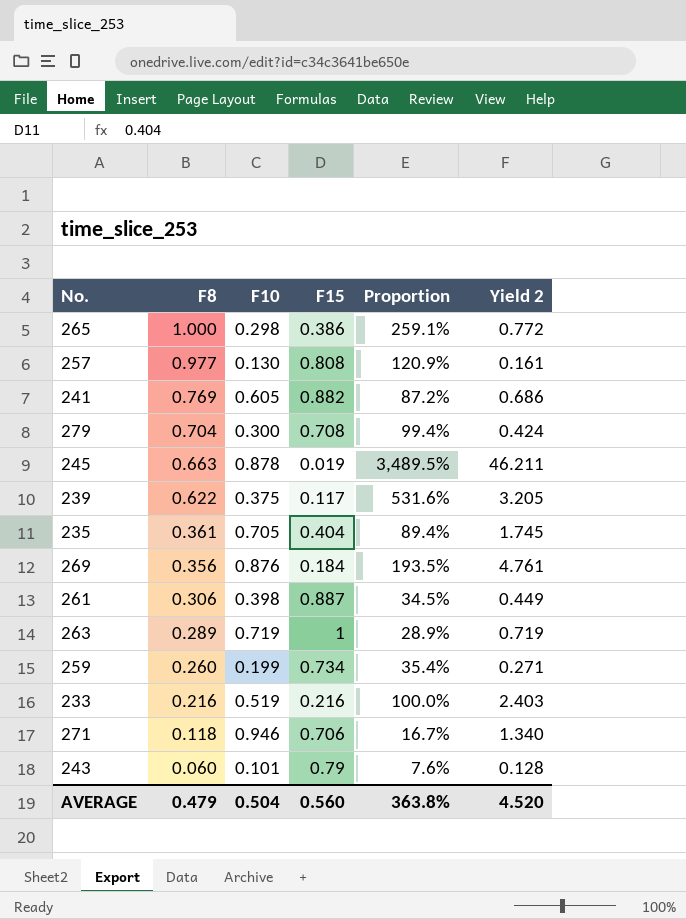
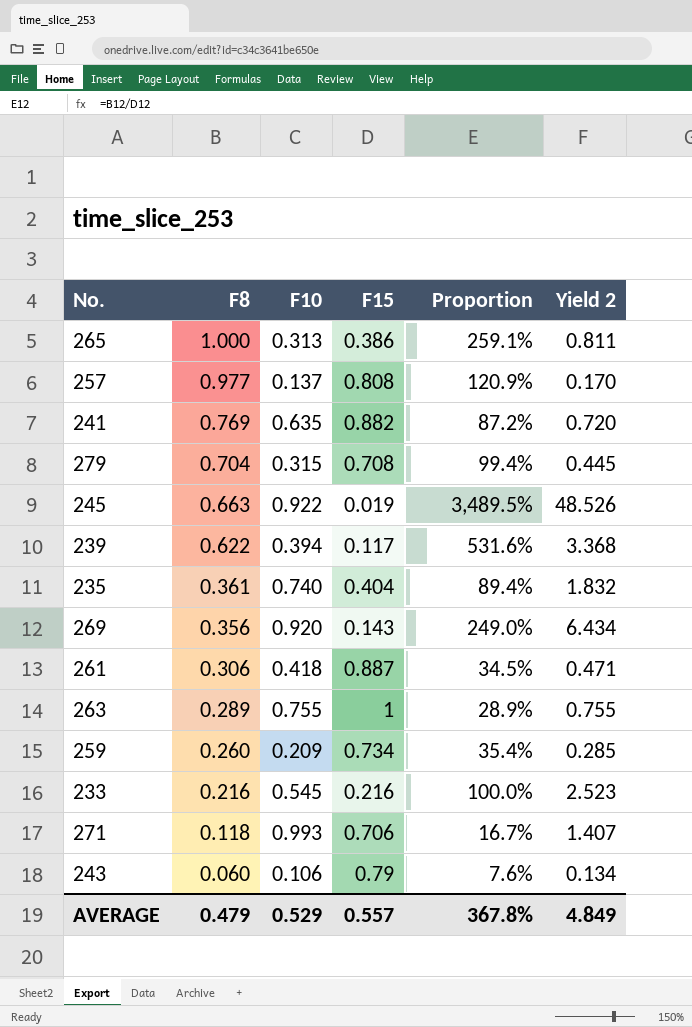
265 | F10: 0.298 -> 0.313
265 | Yield 2: 0.772 -> 0.811
257 | F10: 0.130 -> 0.137
257 | Yield 2: 0.161 -> 0.170
241 | F10: 0.605 -> 0.635
241 | Yield 2: 0.686 -> 0.720
279 | F10: 0.300 -> 0.315
279 | Yield 2: 0.424 -> 0.445
245 | F10: 0.878 -> 0.922
245 | Yield 2: 46.211 -> 48.526
239 | F10: 0.375 -> 0.394
239 | Yield 2: 3.205 -> 3.368
235 | F10: 0.705 -> 0.740
235 | Yield 2: 1.745 -> 1.832
269 | F10: 0.876 -> 0.920
269 | F15: 0.184 -> 0.143
269 | Proportion: 193.5% -> 249.0%
269 | Yield 2: 4.761 -> 6.434
261 | F10: 0.398 -> 0.418
261 | Yield 2: 0.449 -> 0.471
263 | F10: 0.719 -> 0.755
263 | Yield 2: 0.719 -> 0.755
259 | F10: 0.199 -> 0.209
259 | Yield 2: 0.271 -> 0.285
233 | F10: 0.519 -> 0.545
233 | Yield 2: 2.403 -> 2.523
271 | F10: 0.946 -> 0.993
271 | Yield 2: 1.340 -> 1.407
243 | F10: 0.101 -> 0.106
243 | Yield 2: 0.128 -> 0.134
AVERAGE | F10: 0.504 -> 0.529
AVERAGE | F15: 0.560 -> 0.557
AVERAGE | Proportion: 363.8% -> 367.8%
AVERAGE | Yield 2: 4.520 -> 4.849

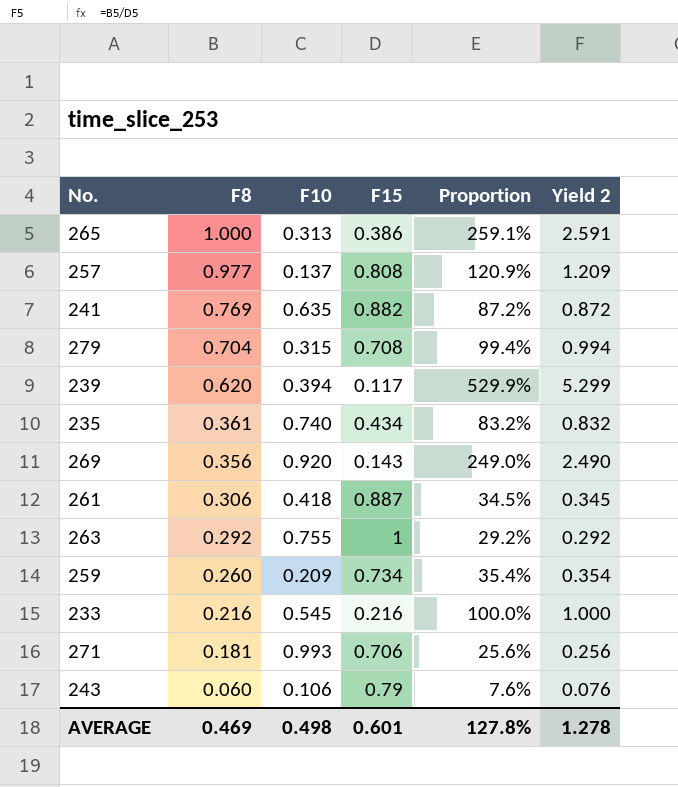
column Yield 2 | formula: [F10] / [F15] -> [F8] / [F15]
row 245: 0.663 | 0.922 | 0.019 | 3,489.5% | 48.526 -> none
239 | F8: 0.622 -> 0.620
239 | Proportion: 531.6% -> 529.9%
235 | F15: 0.404 -> 0.434
235 | Proportion: 89.4% -> 83.2%
263 | F8: 0.289 -> 0.292
263 | Proportion: 28.9% -> 29.2%
271 | F8: 0.118 -> 0.181
271 | Proportion: 16.7% -> 25.6%
AVERAGE | F8: 0.479 -> 0.469
AVERAGE | F10: 0.529 -> 0.498
AVERAGE | F15: 0.557 -> 0.601
AVERAGE | Proportion: 367.8% -> 127.8%
AVERAGE | Yield 2: 4.849 -> 1.278

